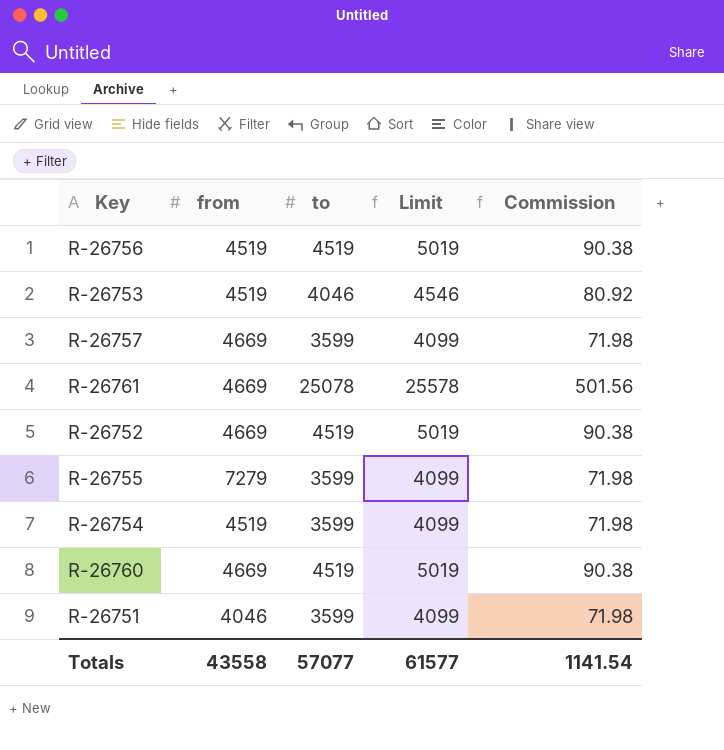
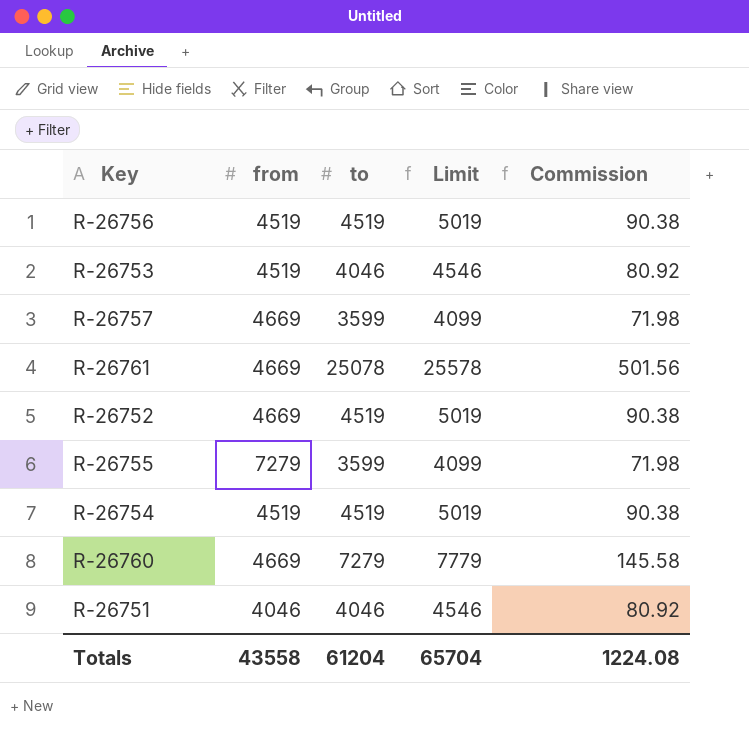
R-26754 | to: 3599 -> 4519
R-26754 | Limit: 4099 -> 5019
R-26754 | Commission: 71.98 -> 90.38
R-26760 | to: 4519 -> 7279
R-26760 | Limit: 5019 -> 7779
R-26760 | Commission: 90.38 -> 145.58
R-26751 | to: 3599 -> 4046
R-26751 | Limit: 4099 -> 4546
R-26751 | Commission: 71.98 -> 80.92
Totals | to: 57077 -> 61204
Totals | Limit: 61577 -> 65704
Totals | Commission: 1141.54 -> 1224.08

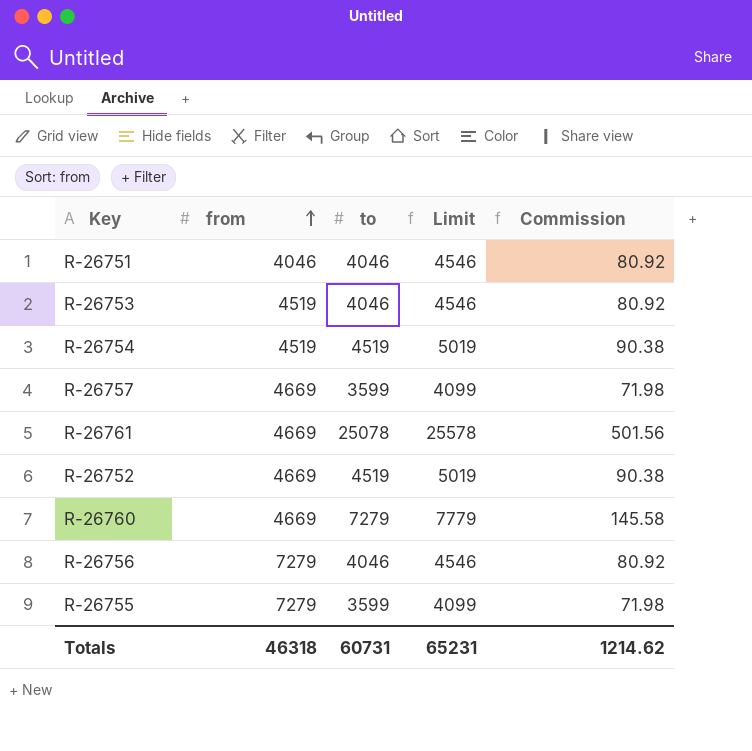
row order: none -> from ascending
R-26756 | from: 4519 -> 7279
R-26756 | to: 4519 -> 4046
R-26756 | Limit: 5019 -> 4546
R-26756 | Commission: 90.38 -> 80.92
Totals | from: 43558 -> 46318
Totals | to: 61204 -> 60731
Totals | Limit: 65704 -> 65231
Totals | Commission: 1224.08 -> 1214.62

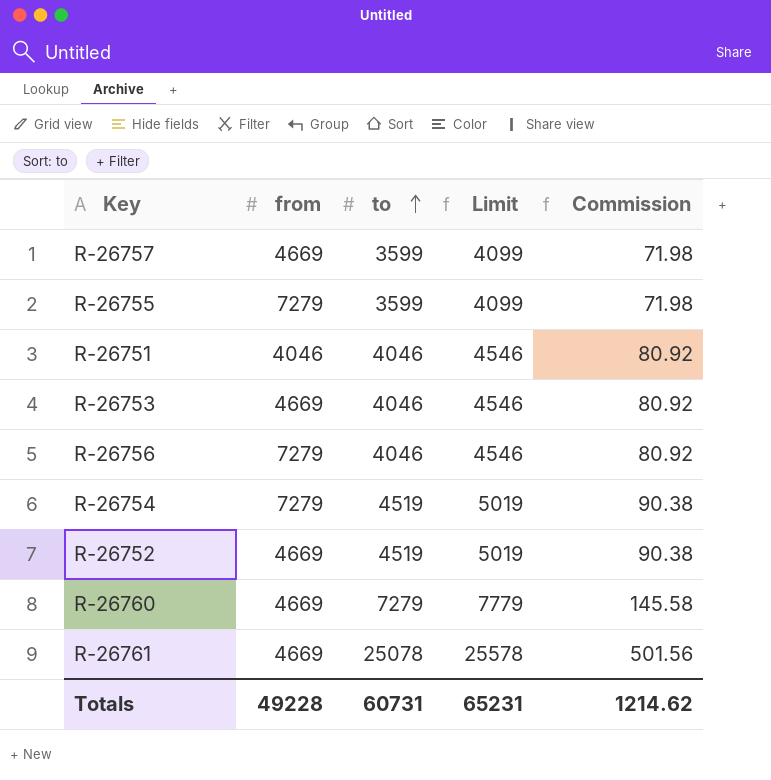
row order: from ascending -> to ascending
R-26753 | from: 4519 -> 4669
R-26754 | from: 4519 -> 7279
Totals | from: 46318 -> 49228

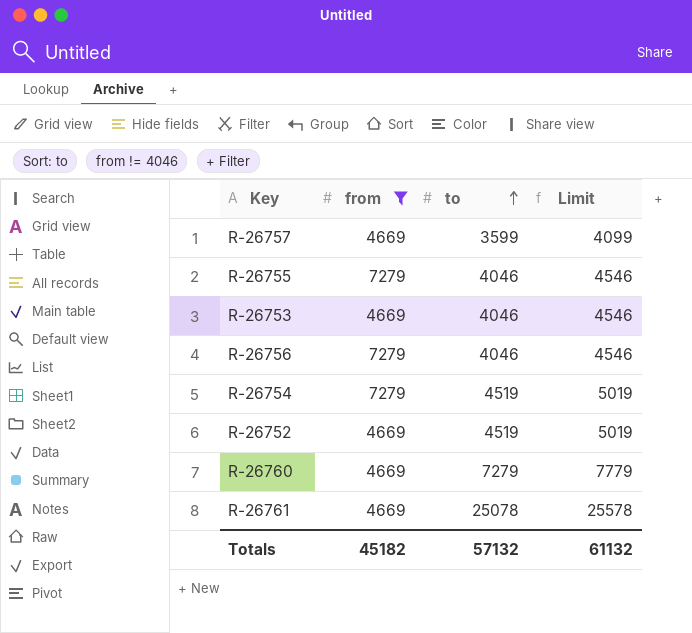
filter: none -> from != 4046
column Commission | formula: [to] * 0.02 -> none
R-26755 | to: 3599 -> 4046
R-26755 | Limit: 4099 -> 4546
Totals | from: 49228 -> 45182
Totals | to: 60731 -> 57132
Totals | Limit: 65231 -> 61132

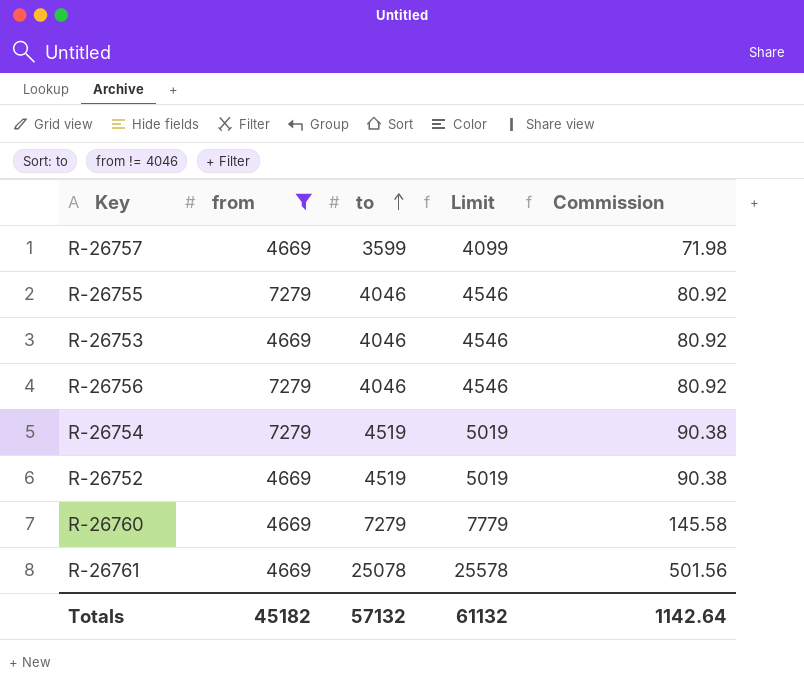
column Commission | formula: none -> [to] * 0.02

